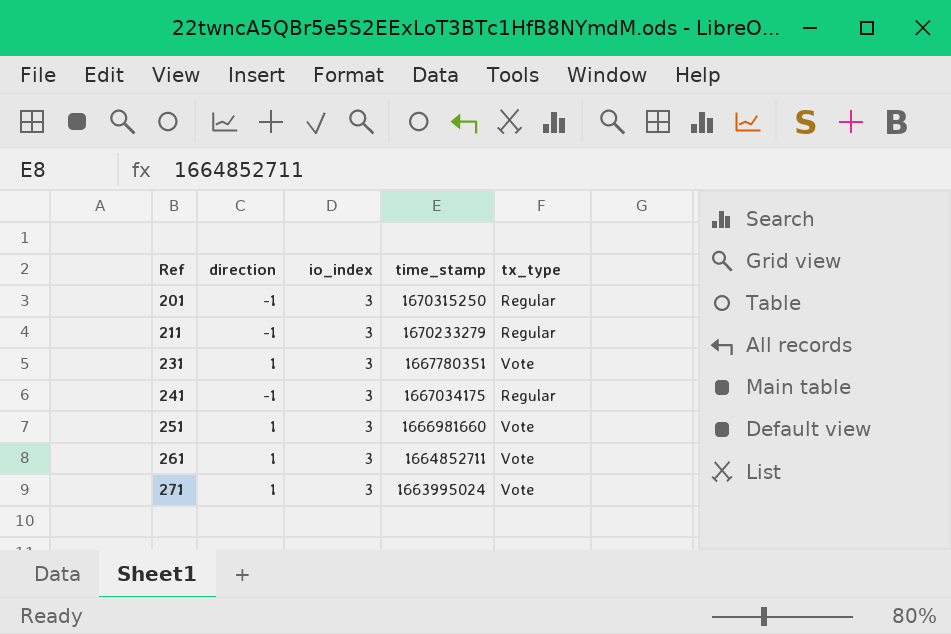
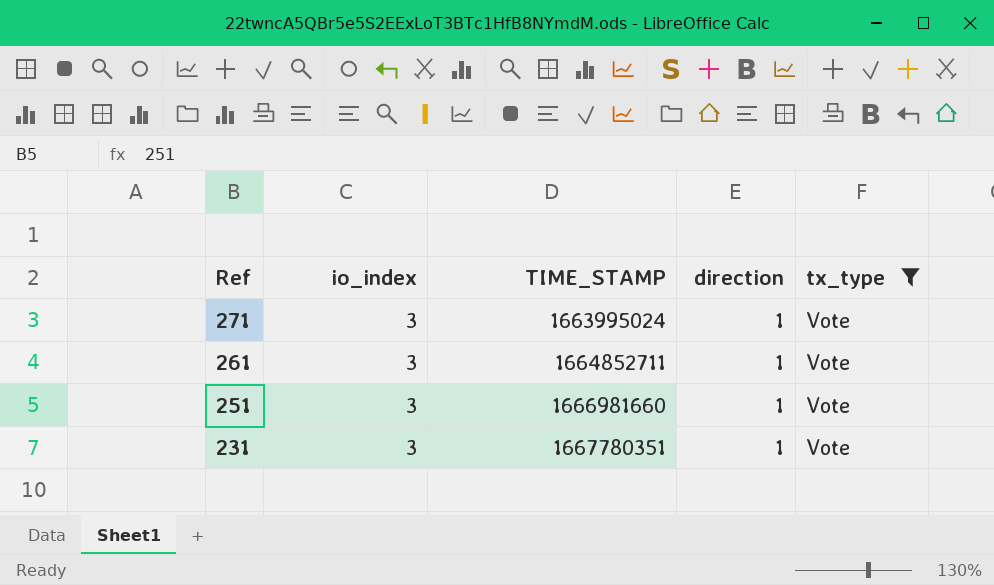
filter: none -> tx_type = Vote
row order: Ref ascending -> Ref descending
column name: time_stamp -> TIME_STAMP
column direction | position: 2 -> 4

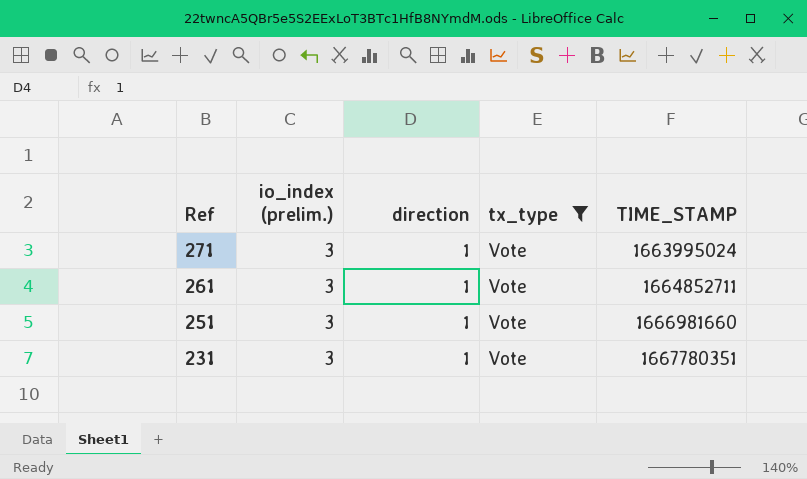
column name: io_index -> io_index (prelim.)
column TIME_STAMP | position: 3 -> 5

